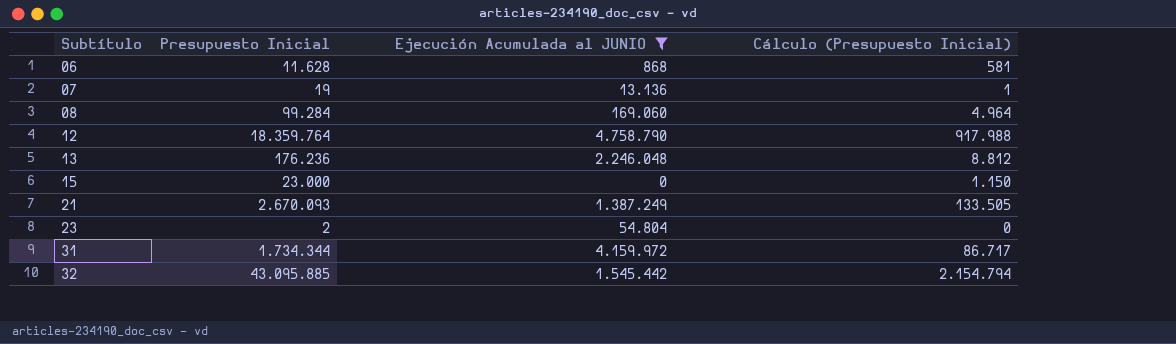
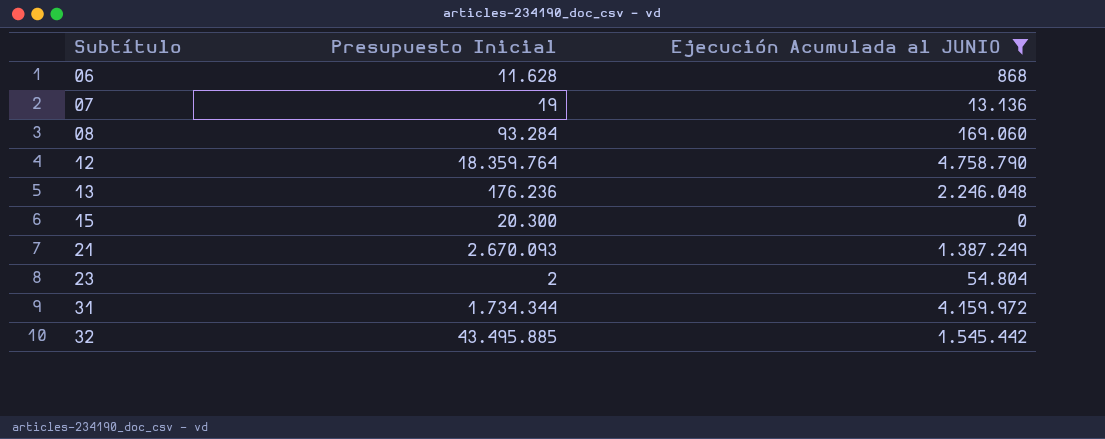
column Cálculo (Presupuesto Inicial) | formula: [Presupuesto Inicial] * 0,05 -> none
08 | Presupuesto Inicial: 99.284 -> 93.284
15 | Presupuesto Inicial: 23.000 -> 20.300
32 | Presupuesto Inicial: 43.095.885 -> 43.495.885

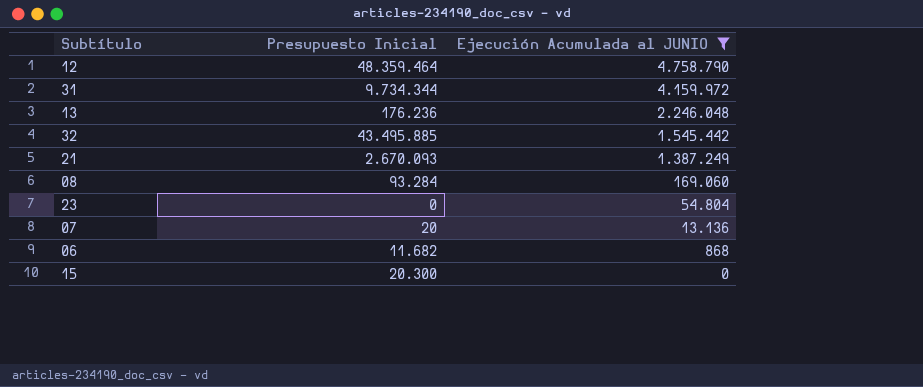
row order: Subtítulo ascending -> Ejecución Acumulada al JUNIO descending
12 | Presupuesto Inicial: 18.359.764 -> 48.359.464
31 | Presupuesto Inicial: 1.734.344 -> 9.734.344
23 | Presupuesto Inicial: 2 -> 0
07 | Presupuesto Inicial: 19 -> 20
06 | Presupuesto Inicial: 11.628 -> 11.682

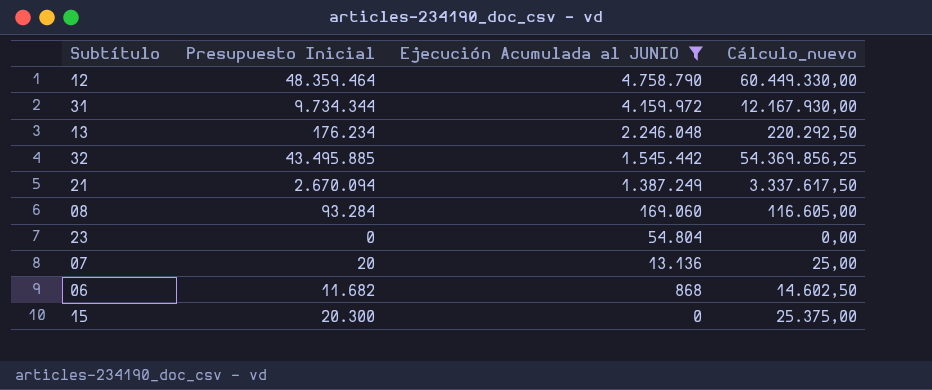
column Cálculo_nuevo | formula: none -> [Presupuesto Inicial] * 1,25
13 | Presupuesto Inicial: 176.236 -> 176.234
21 | Presupuesto Inicial: 2.670.093 -> 2.670.094

